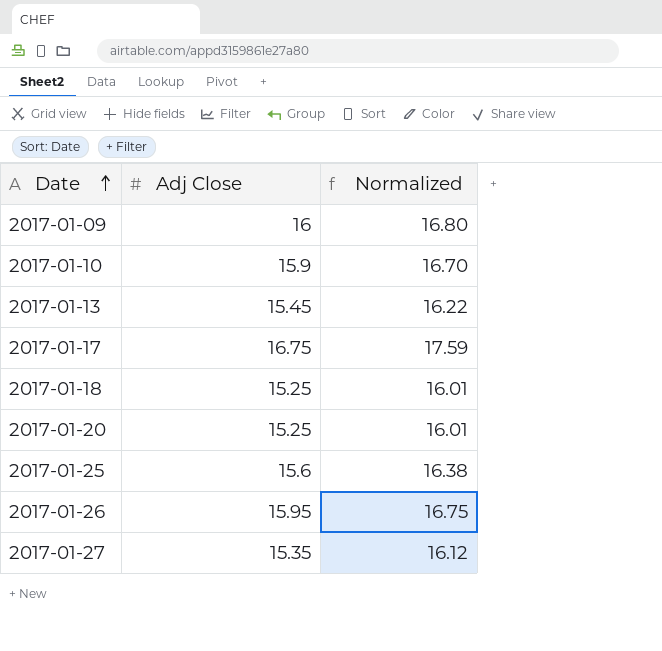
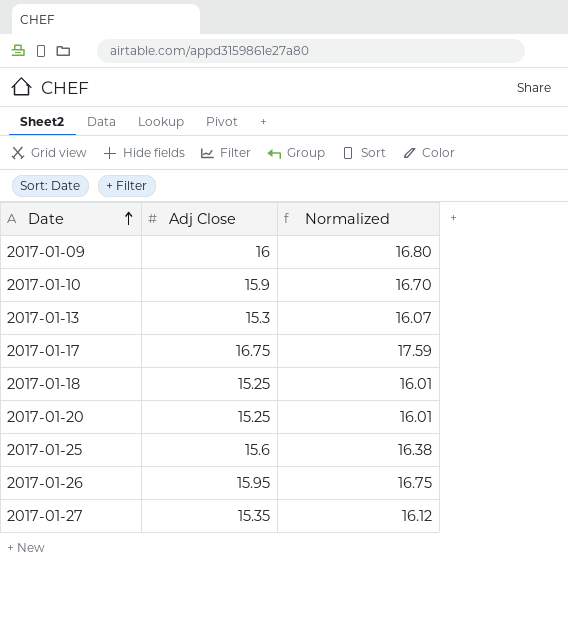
2017-01-13 | Adj Close: 15.45 -> 15.3
2017-01-13 | Normalized: 16.22 -> 16.07

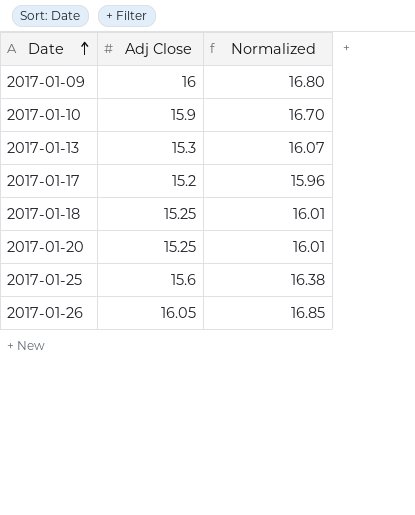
row 2017-01-27: 15.35 | 16.12 -> none
2017-01-17 | Adj Close: 16.75 -> 15.2
2017-01-17 | Normalized: 17.59 -> 15.96
2017-01-26 | Adj Close: 15.95 -> 16.05
2017-01-26 | Normalized: 16.75 -> 16.85

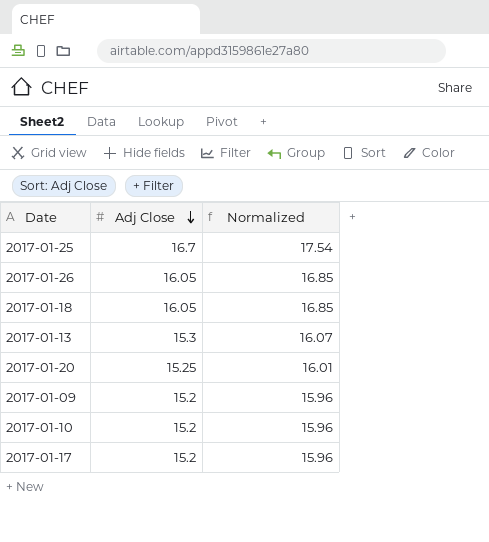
row order: Date ascending -> Adj Close descending
2017-01-25 | Adj Close: 15.6 -> 16.7
2017-01-25 | Normalized: 16.38 -> 17.54
2017-01-18 | Adj Close: 15.25 -> 16.05
2017-01-18 | Normalized: 16.01 -> 16.85
2017-01-09 | Adj Close: 16 -> 15.2
2017-01-09 | Normalized: 16.80 -> 15.96
2017-01-10 | Adj Close: 15.9 -> 15.2
2017-01-10 | Normalized: 16.70 -> 15.96

